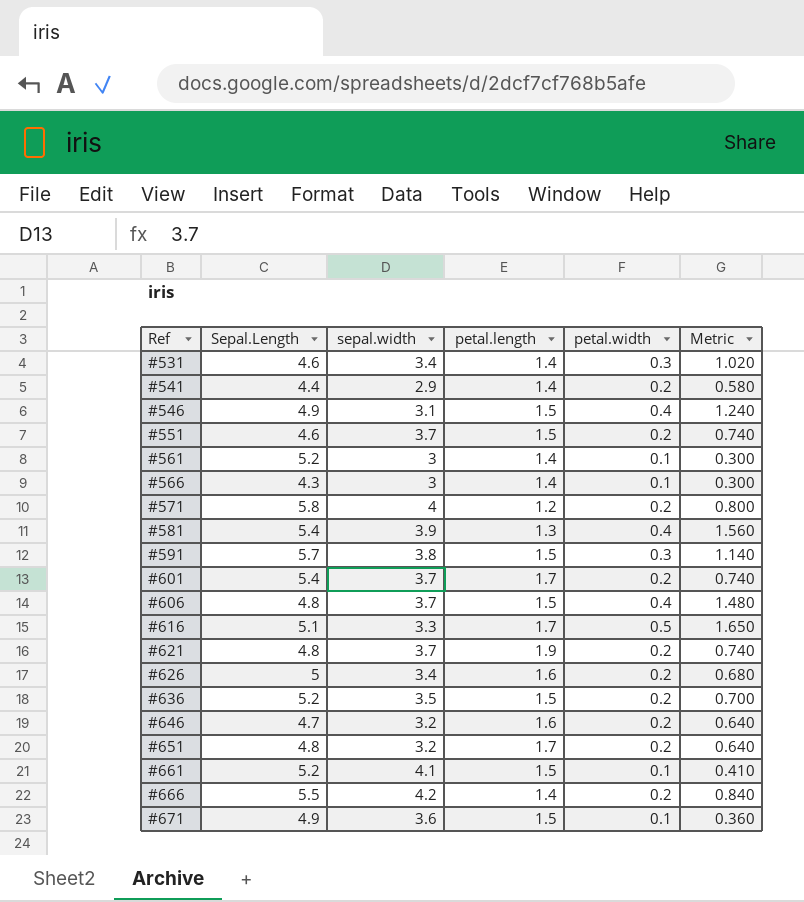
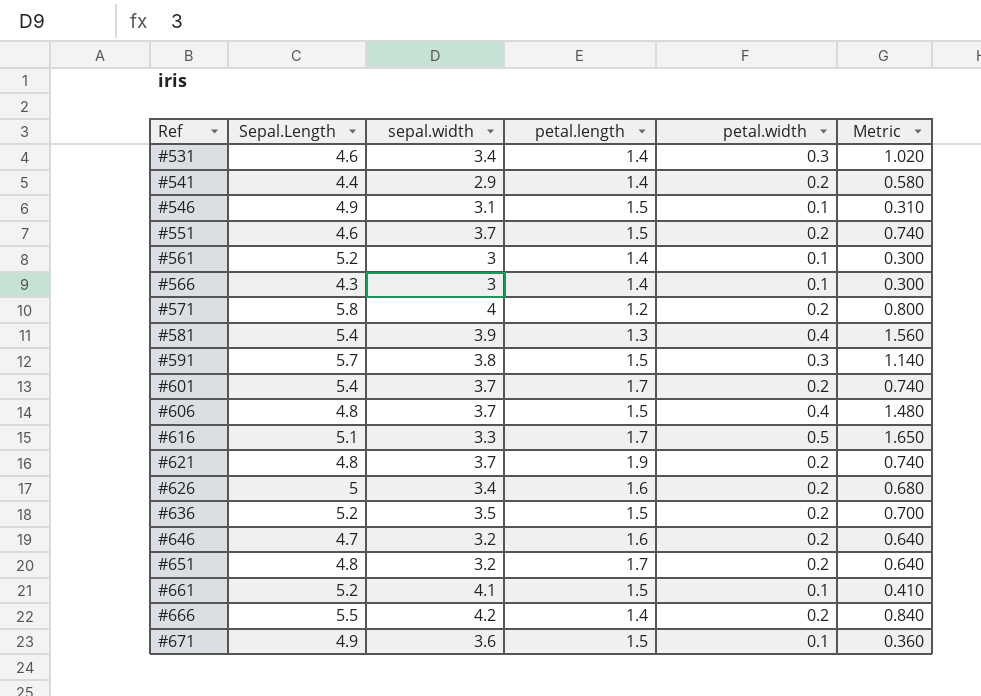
#546 | petal.width: 0.4 -> 0.1
#546 | Metric: 1.240 -> 0.310

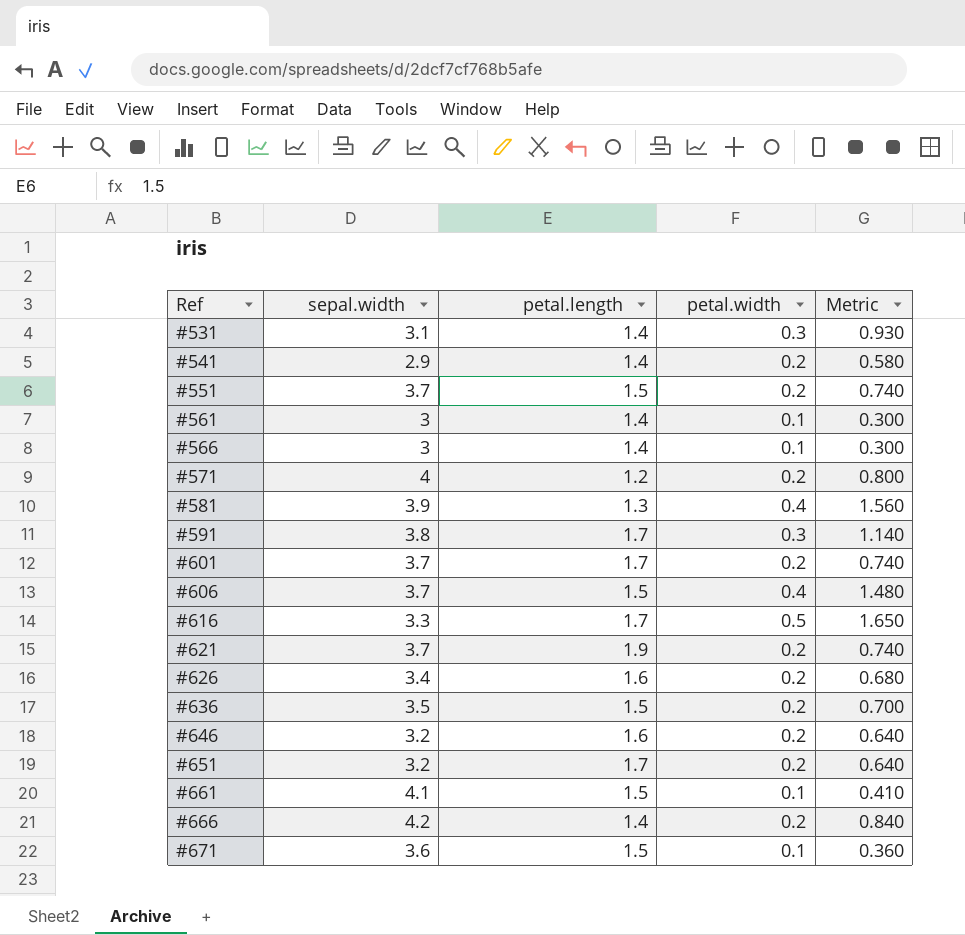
column Sepal.Length | position: 2 -> none
row #546: 4.9 | 3.1 | 1.5 | 0.1 | 0.310 -> none
#531 | sepal.width: 3.4 -> 3.1
#531 | Metric: 1.020 -> 0.930
#591 | petal.length: 1.5 -> 1.7

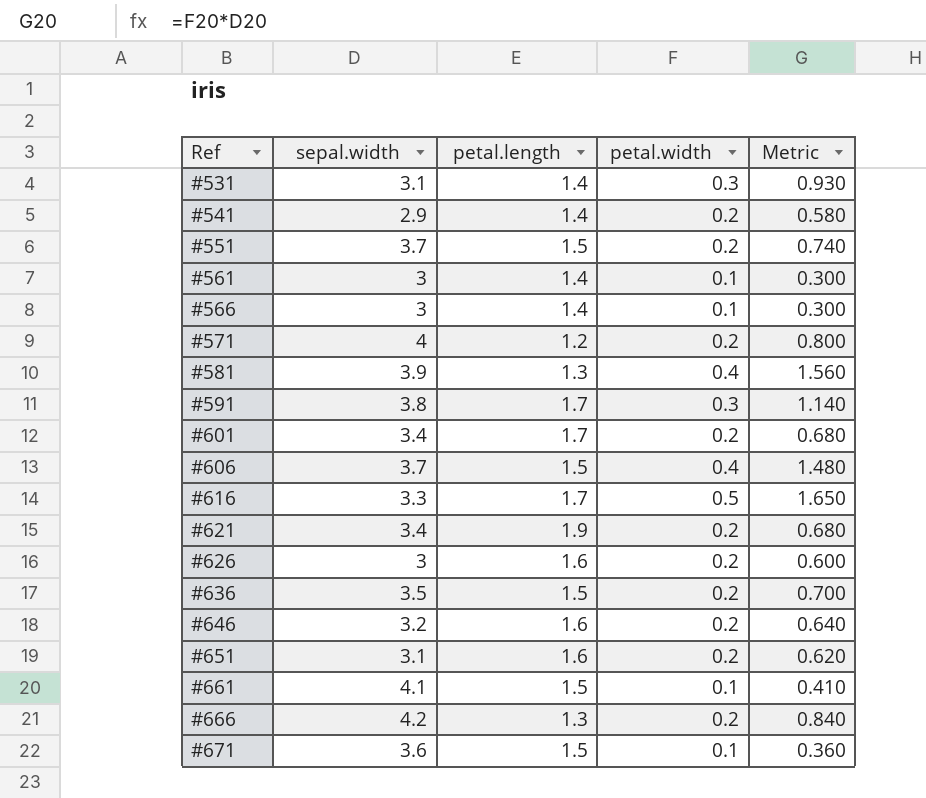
#601 | sepal.width: 3.7 -> 3.4
#601 | Metric: 0.740 -> 0.680
#621 | sepal.width: 3.7 -> 3.4
#621 | Metric: 0.740 -> 0.680
#626 | sepal.width: 3.4 -> 3
#626 | Metric: 0.680 -> 0.600
#651 | sepal.width: 3.2 -> 3.1
#651 | petal.length: 1.7 -> 1.6
#651 | Metric: 0.640 -> 0.620
#666 | petal.length: 1.4 -> 1.3

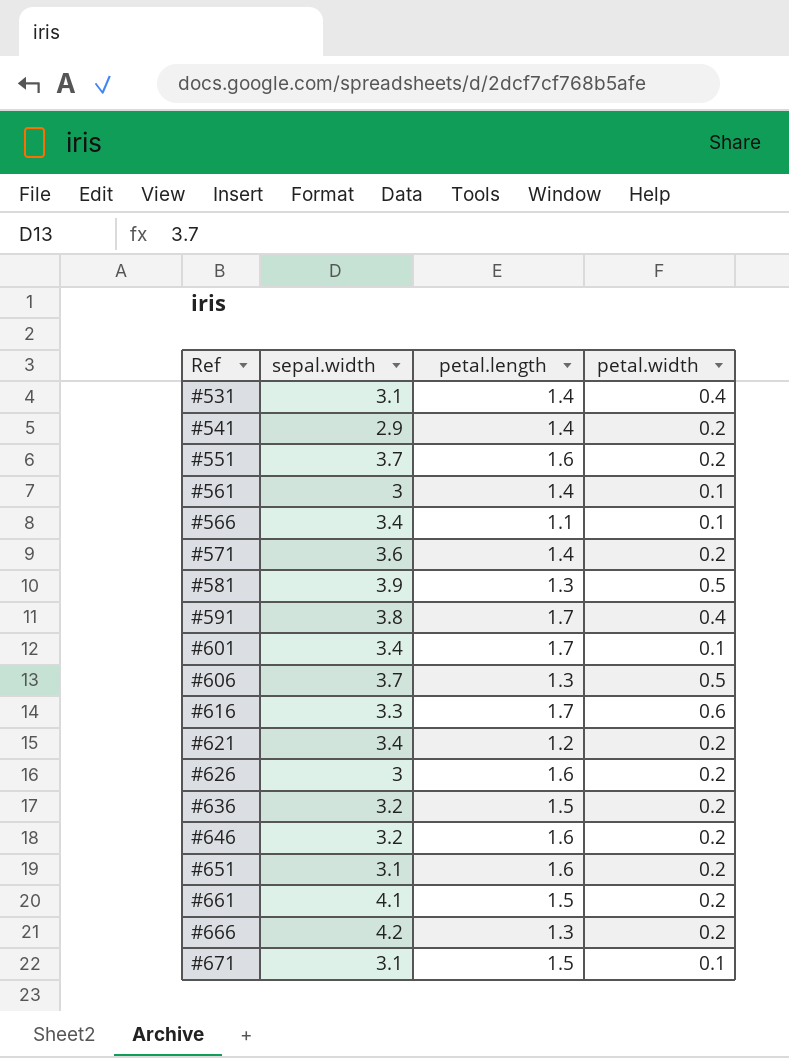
column Metric | formula: [sepal.width] * [petal.width] -> none
#531 | petal.width: 0.3 -> 0.4
#551 | petal.length: 1.5 -> 1.6
#566 | sepal.width: 3 -> 3.4
#566 | petal.length: 1.4 -> 1.1
#571 | sepal.width: 4 -> 3.6
#571 | petal.length: 1.2 -> 1.4
#581 | petal.width: 0.4 -> 0.5
#591 | petal.width: 0.3 -> 0.4
#601 | petal.width: 0.2 -> 0.1
#606 | petal.length: 1.5 -> 1.3
#606 | petal.width: 0.4 -> 0.5
#616 | petal.width: 0.5 -> 0.6
#621 | petal.length: 1.9 -> 1.2
#636 | sepal.width: 3.5 -> 3.2
#661 | petal.width: 0.1 -> 0.2
#671 | sepal.width: 3.6 -> 3.1

